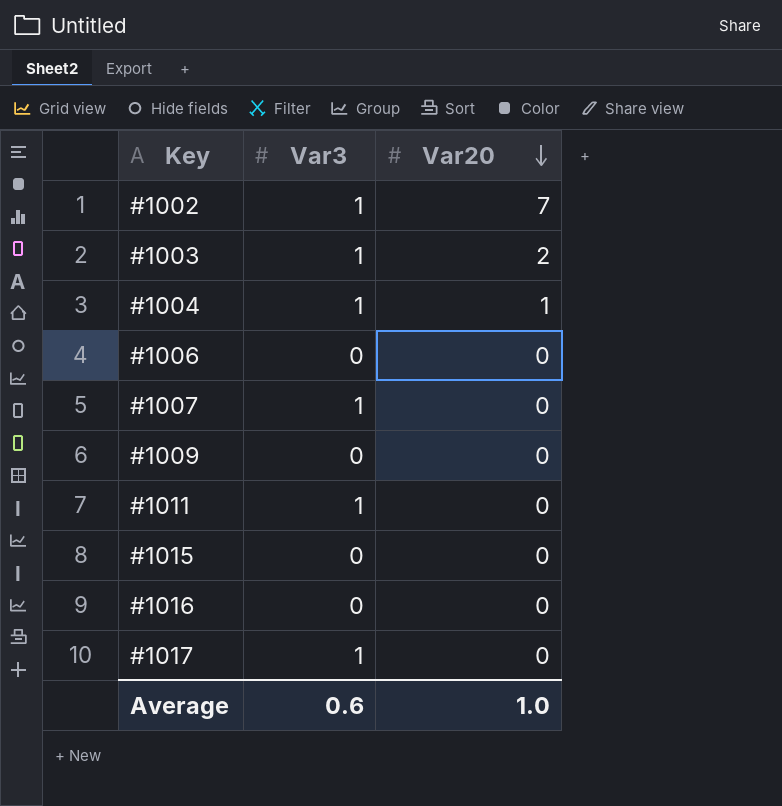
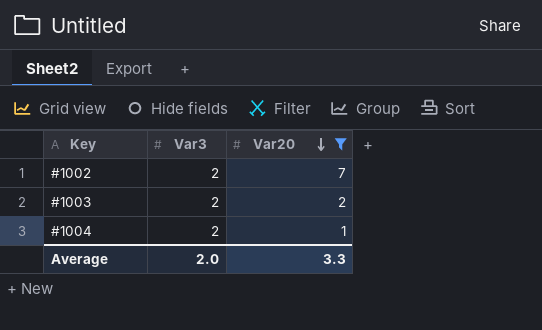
filter: none -> Var20 != 0
#1002 | Var3: 1 -> 2
#1003 | Var3: 1 -> 2
#1004 | Var3: 1 -> 2
Average | Var3: 0.6 -> 2.0
Average | Var20: 1.0 -> 3.3

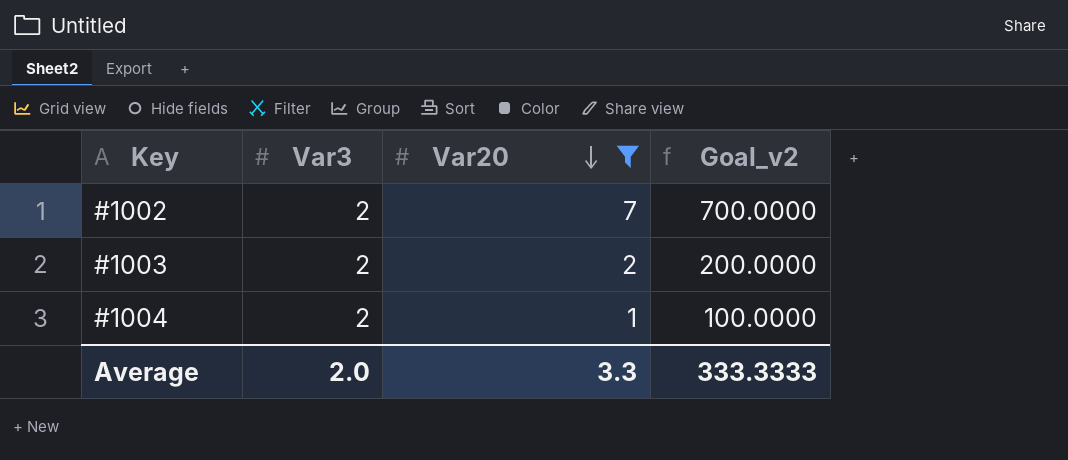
column Goal_v2 | formula: none -> [Var20] * 100

